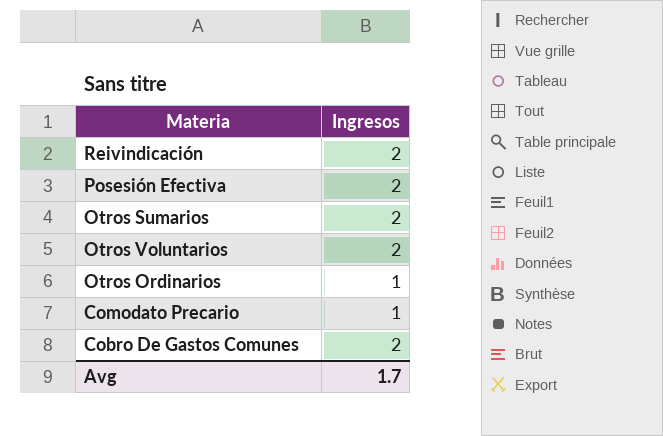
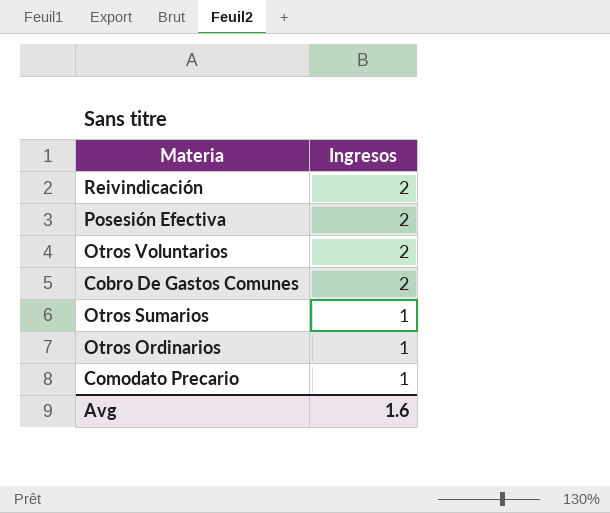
row order: none -> Ingresos descending
Otros Sumarios | Ingresos: 2 -> 1
Avg | Ingresos: 1.7 -> 1.6

